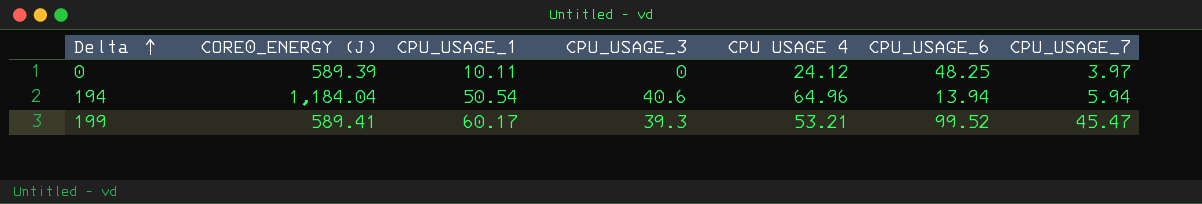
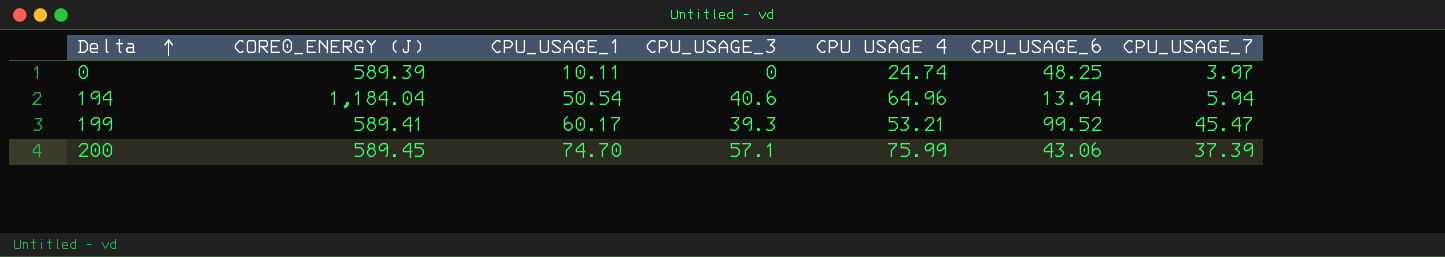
0 | CPU USAGE 4: 24.12 -> 24.74
row 200: none -> 589.45 | 74.70 | 57.1 | 75.99 | 43.06 | 37.39

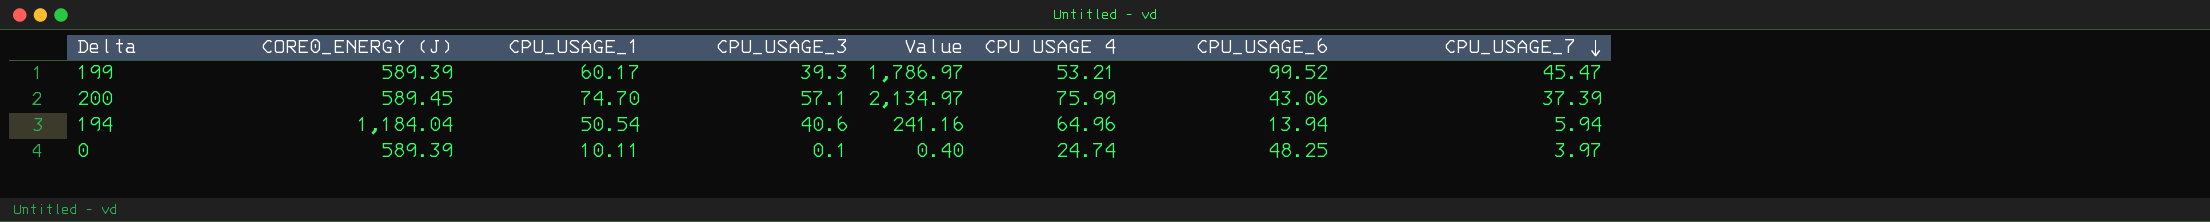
row order: Delta ascending -> CPU_USAGE_7 descending
column Value | formula: none -> [CPU_USAGE_3] * [CPU_USAGE_7]
199 | CORE0_ENERGY (J): 589.41 -> 589.39
0 | CPU_USAGE_3: 0 -> 0.1

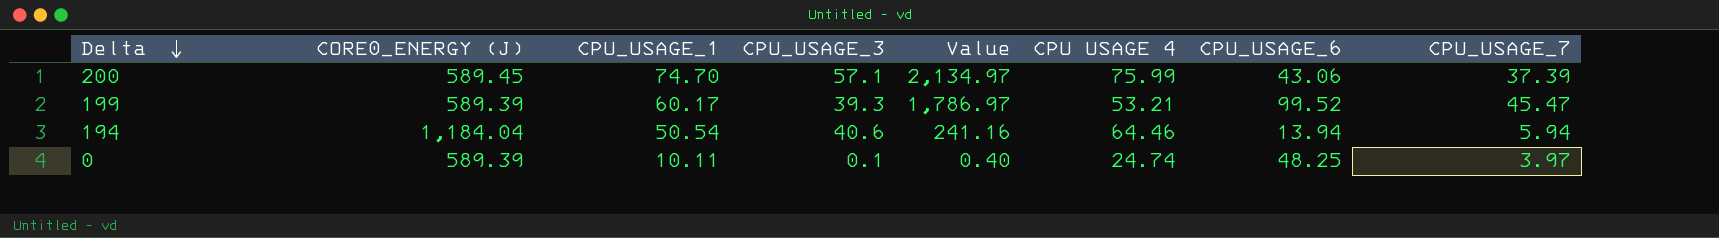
row order: CPU_USAGE_7 descending -> Delta descending
194 | CPU USAGE 4: 64.96 -> 64.46

